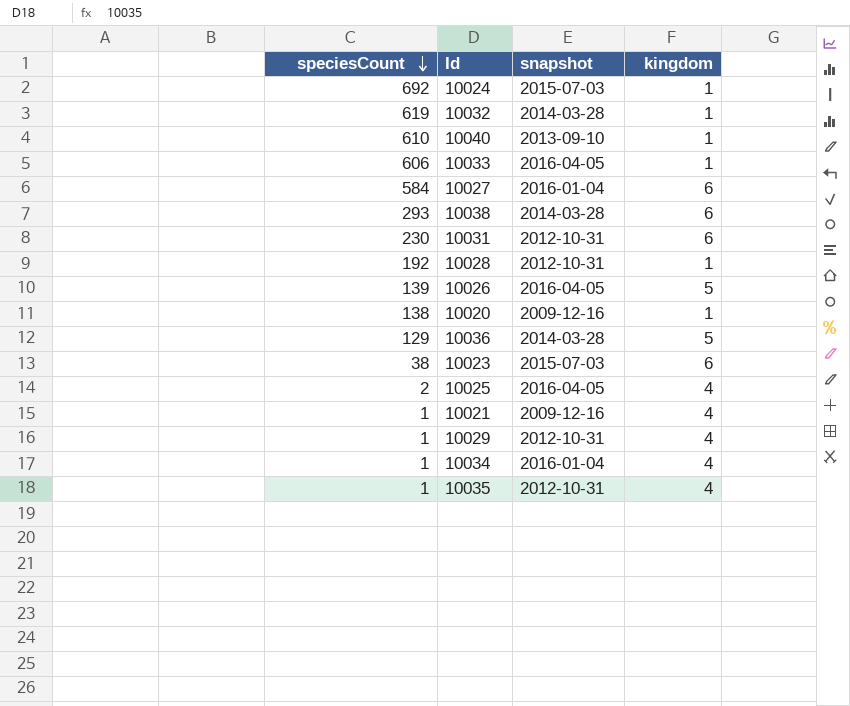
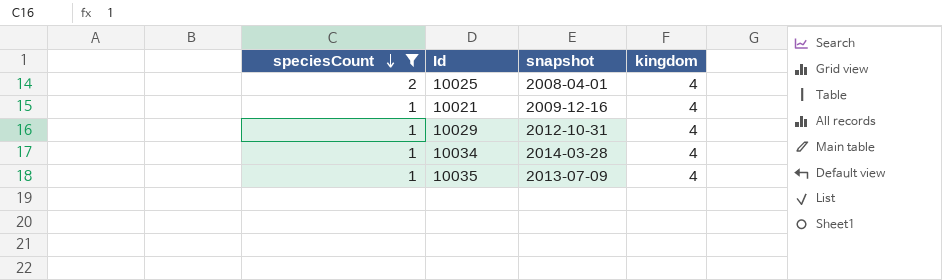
filter: none -> speciesCount <= 2
10025 | snapshot: 2016-04-05 -> 2008-04-01
10034 | snapshot: 2016-01-04 -> 2014-03-28
10035 | snapshot: 2012-10-31 -> 2013-07-09

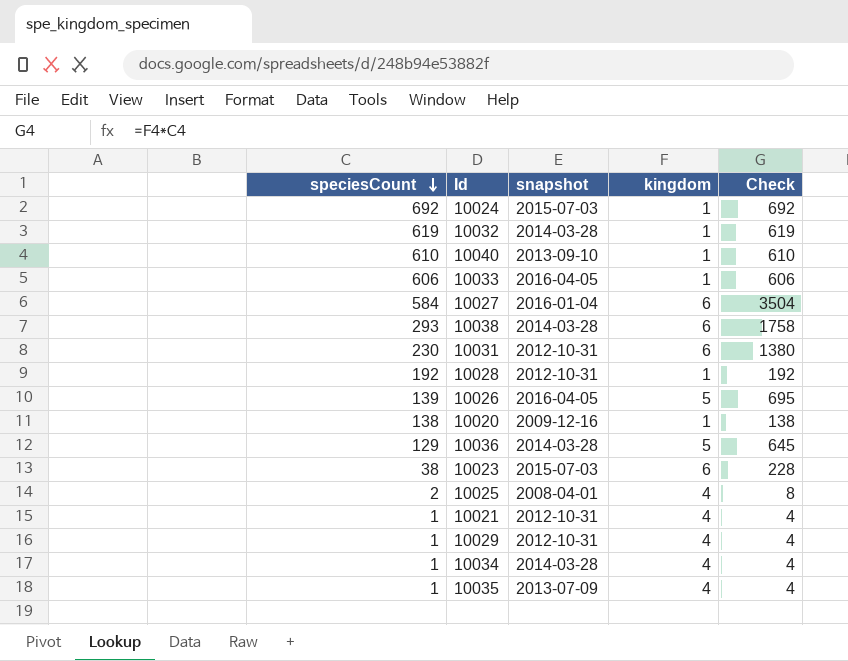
filter: speciesCount <= 2 -> none
column Check | formula: none -> [speciesCount] * [kingdom]
10021 | snapshot: 2009-12-16 -> 2012-10-31

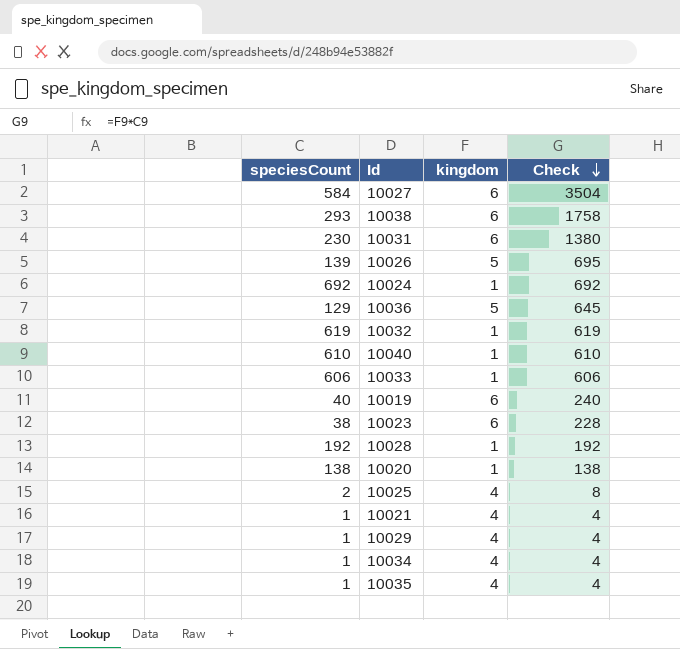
row order: speciesCount descending -> Check descending
column snapshot | position: 3 -> none
row 10019: none -> 40 | 6 | 240

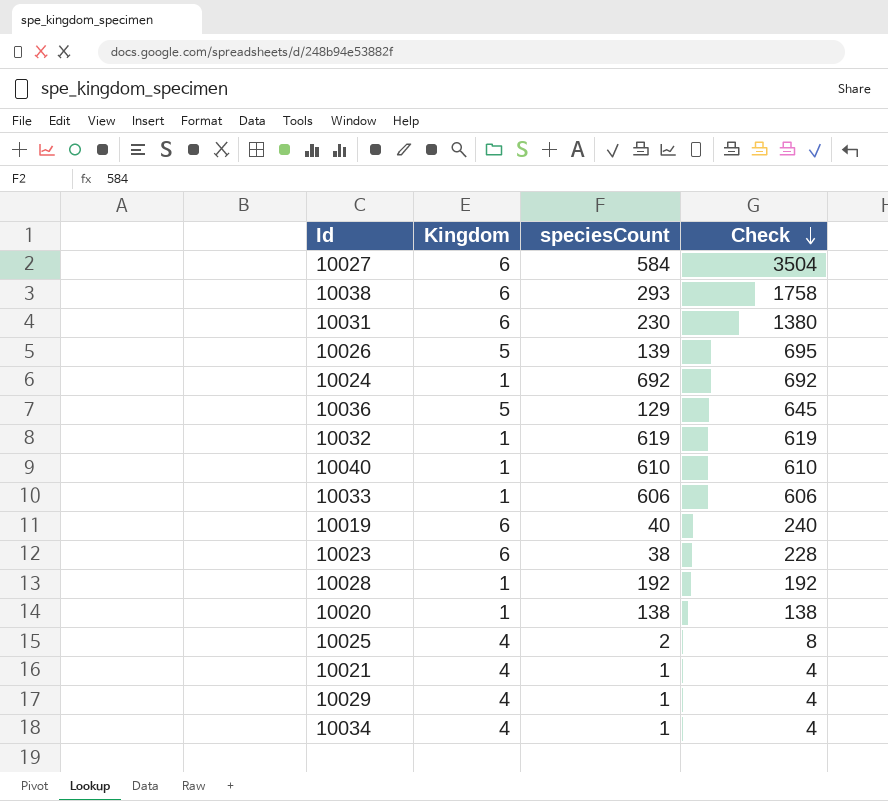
column name: kingdom -> Kingdom
column speciesCount | position: 1 -> 3
row 10035: 1 | 4 | 4 -> none

